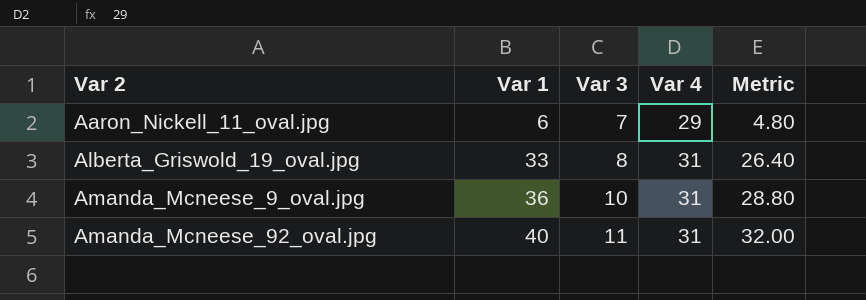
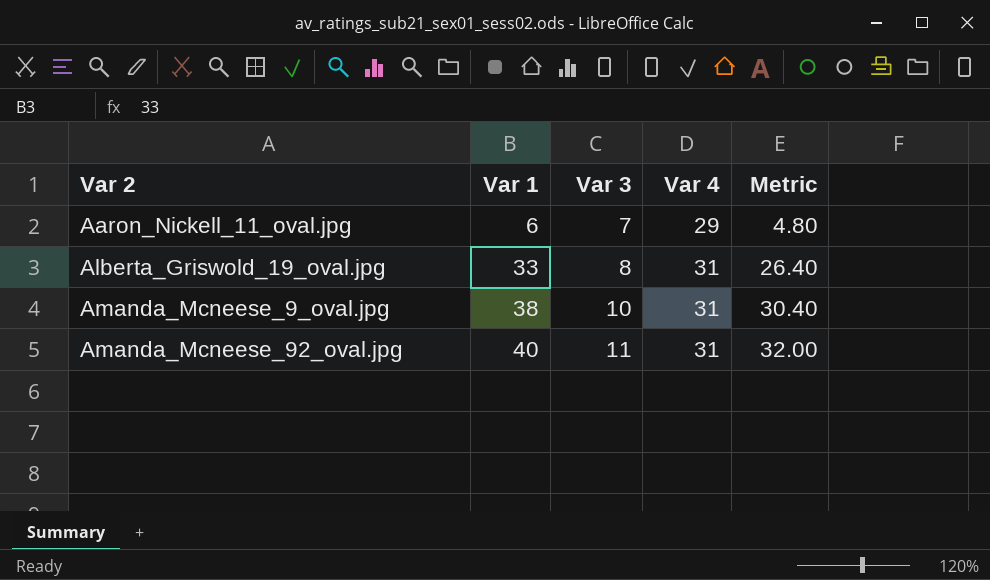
Amanda_Mcneese_9_oval.jpg | Var 1: 36 -> 38
Amanda_Mcneese_9_oval.jpg | Metric: 28.80 -> 30.40

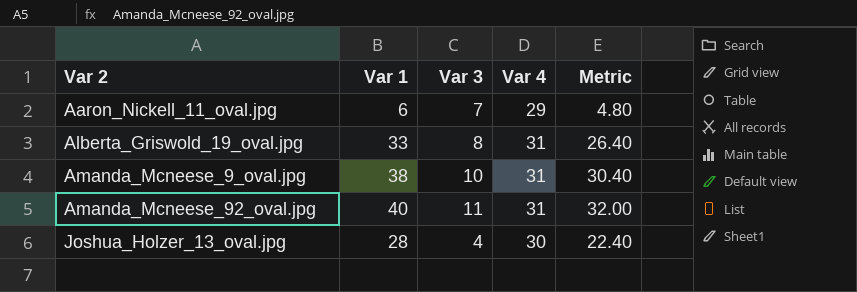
row Joshua_Holzer_13_oval.jpg: none -> 28 | 4 | 30 | 22.40

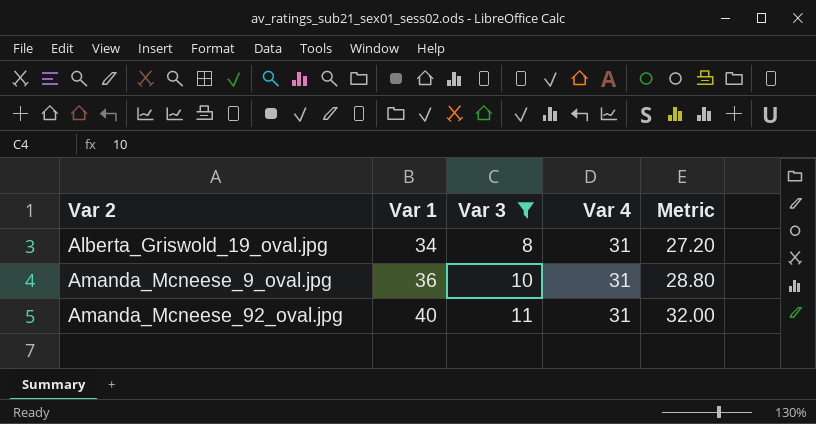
filter: none -> Var 3 >= 8
Alberta_Griswold_19_oval.jpg | Var 1: 33 -> 34
Alberta_Griswold_19_oval.jpg | Metric: 26.40 -> 27.20
Amanda_Mcneese_9_oval.jpg | Var 1: 38 -> 36
Amanda_Mcneese_9_oval.jpg | Metric: 30.40 -> 28.80

